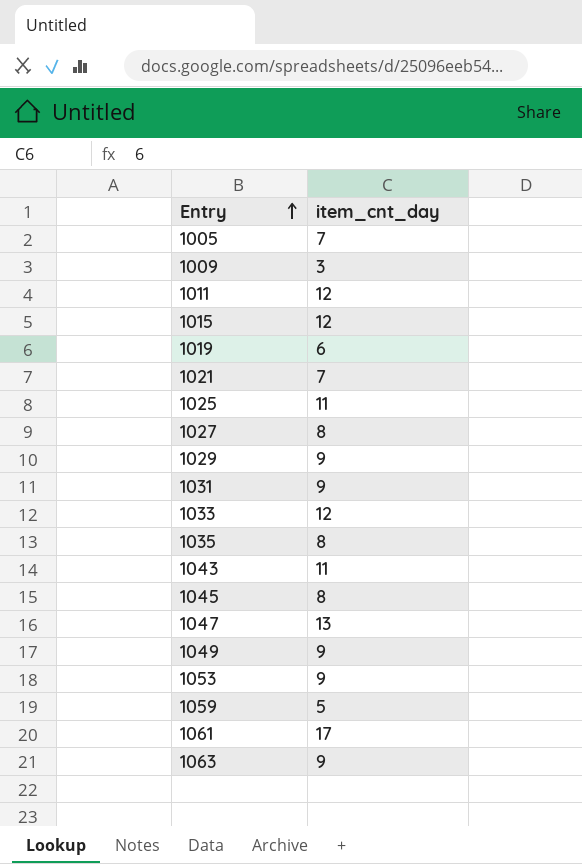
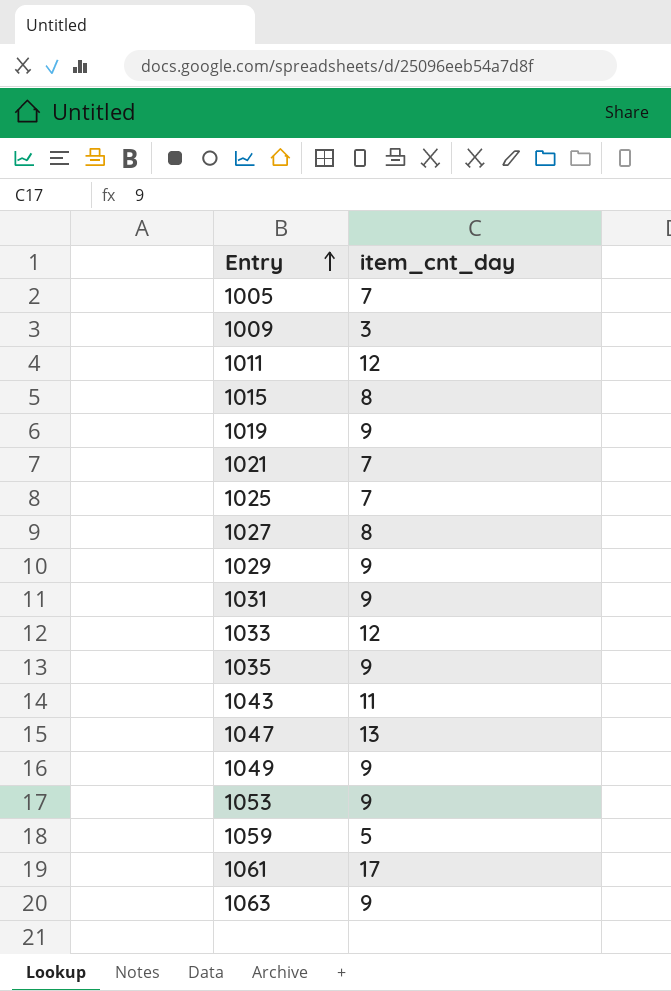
row 1045: 8 -> none
1015 | item_cnt_day: 12 -> 8
1019 | item_cnt_day: 6 -> 9
1025 | item_cnt_day: 11 -> 7
1035 | item_cnt_day: 8 -> 9

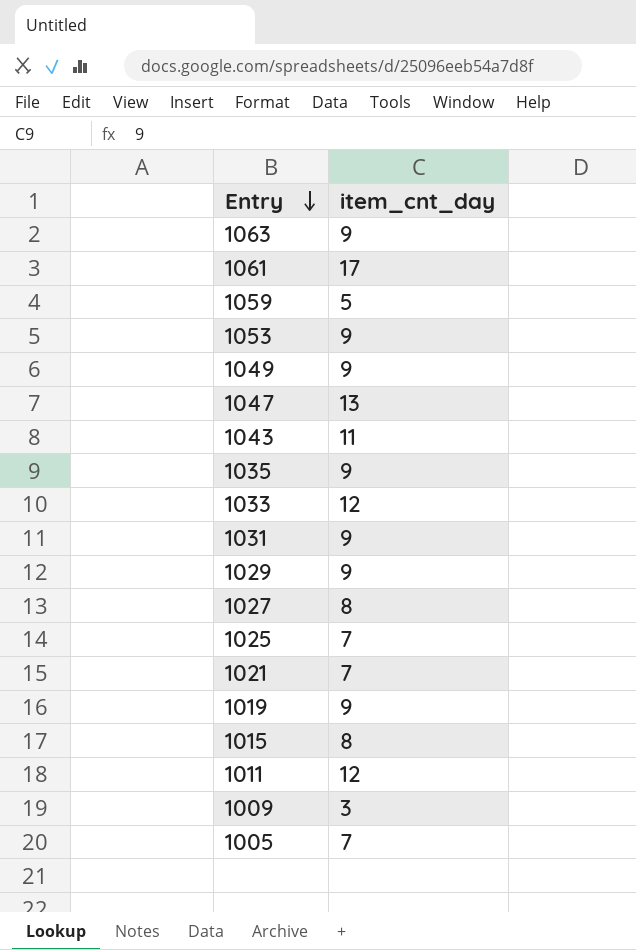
row order: Entry ascending -> Entry descending

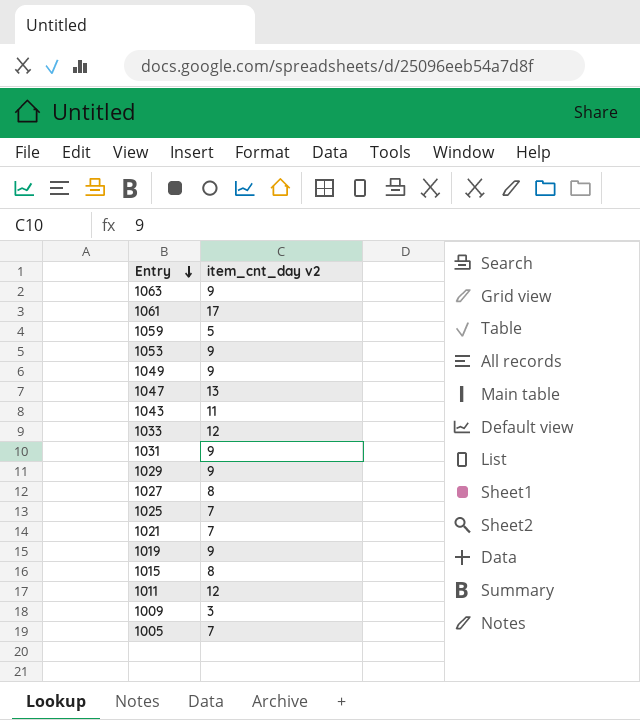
column name: item_cnt_day -> item_cnt_day v2
row 1035: 9 -> none

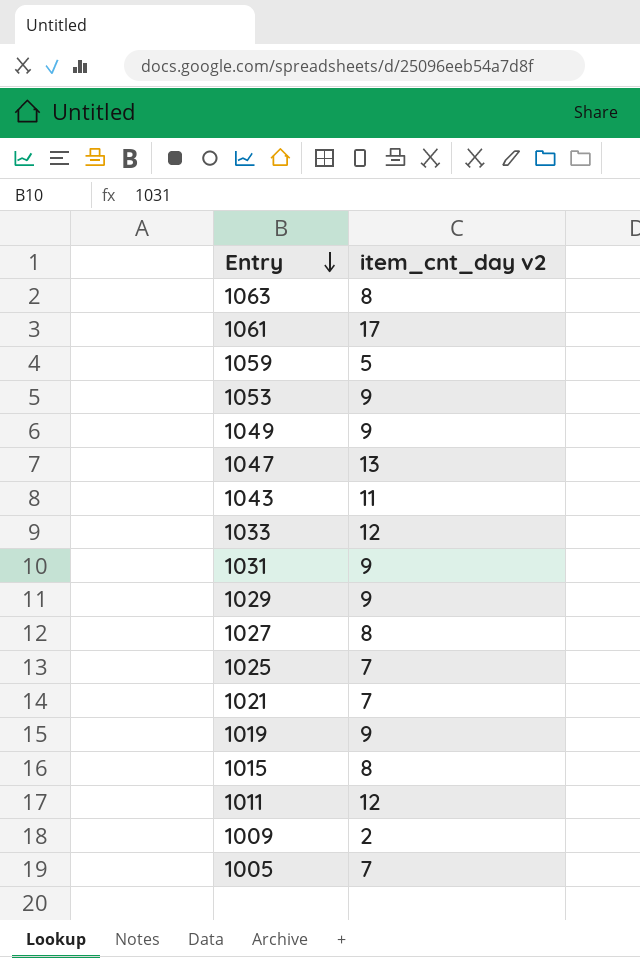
1063 | item_cnt_day v2: 9 -> 8
1009 | item_cnt_day v2: 3 -> 2

